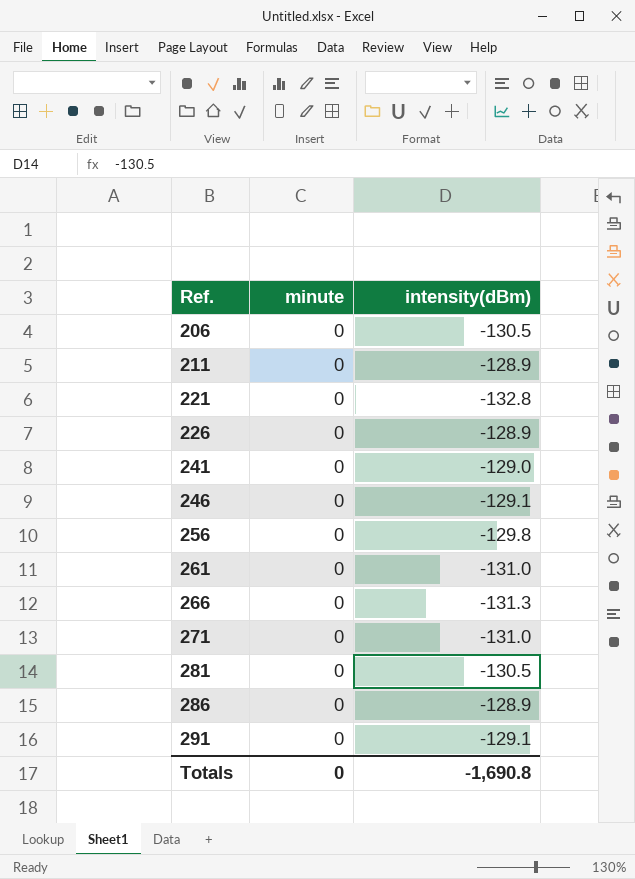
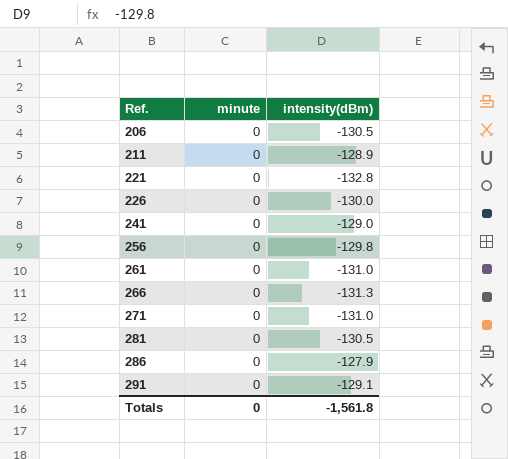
row 246: 0 | -129.1 -> none
226 | intensity(dBm): -128.9 -> -130.0
286 | intensity(dBm): -128.9 -> -127.9
Totals | intensity(dBm): -1,690.8 -> -1,561.8

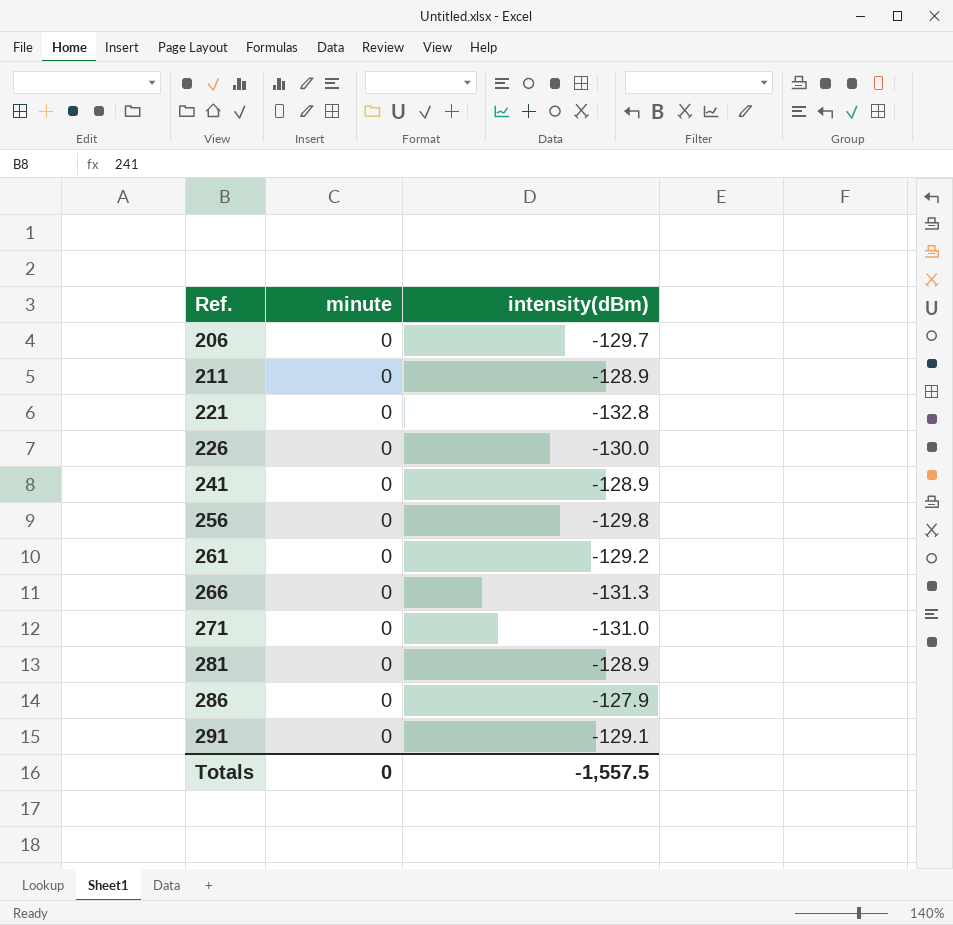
206 | intensity(dBm): -130.5 -> -129.7
241 | intensity(dBm): -129.0 -> -128.9
261 | intensity(dBm): -131.0 -> -129.2
281 | intensity(dBm): -130.5 -> -128.9
Totals | intensity(dBm): -1,561.8 -> -1,557.5

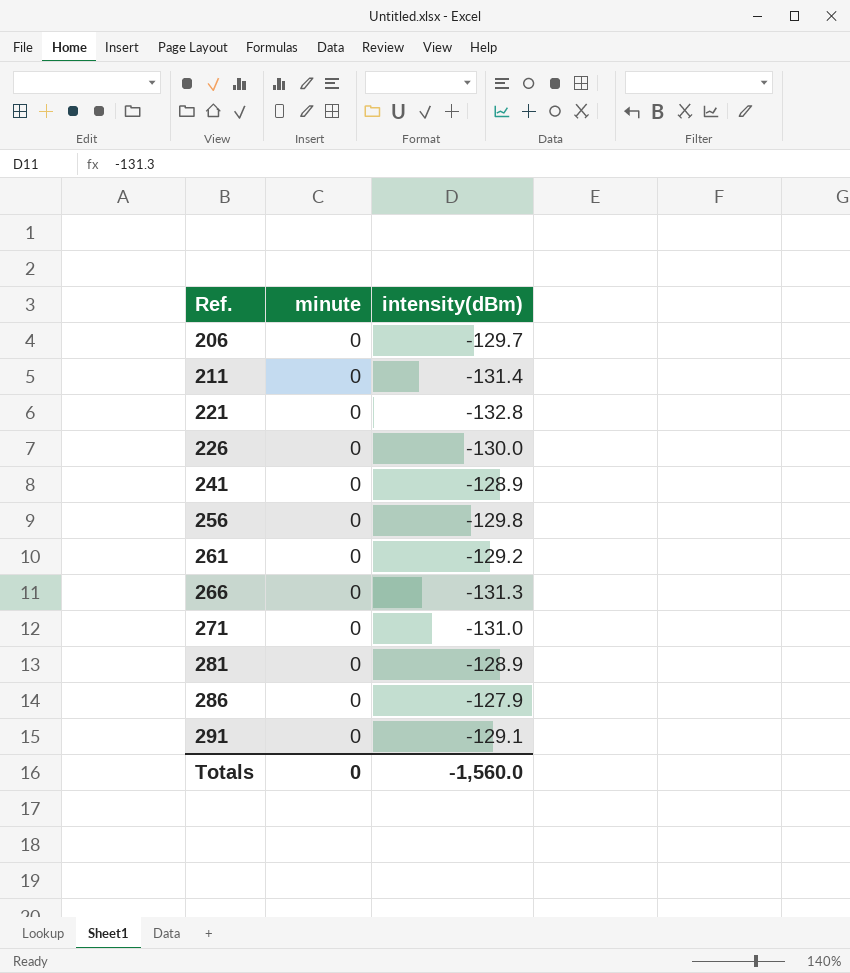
211 | intensity(dBm): -128.9 -> -131.4
Totals | intensity(dBm): -1,557.5 -> -1,560.0

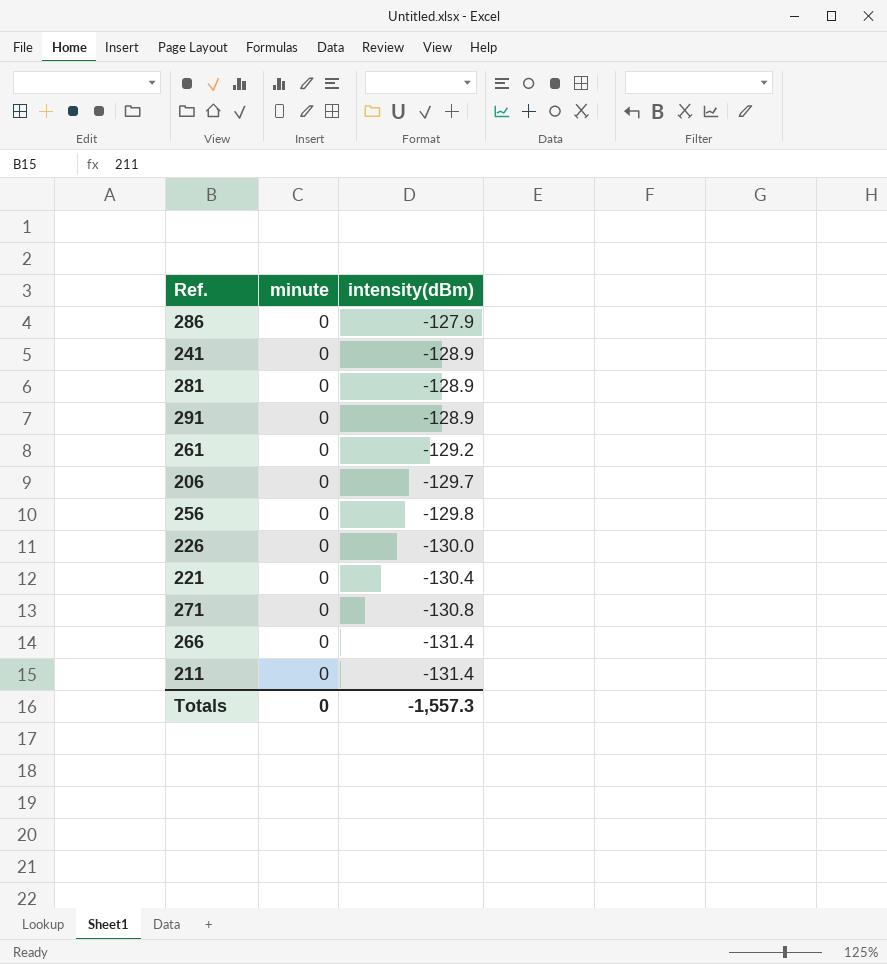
row order: Ref. ascending -> intensity(dBm) descending
291 | intensity(dBm): -129.1 -> -128.9
221 | intensity(dBm): -132.8 -> -130.4
271 | intensity(dBm): -131.0 -> -130.8
266 | intensity(dBm): -131.3 -> -131.4
Totals | intensity(dBm): -1,560.0 -> -1,557.3

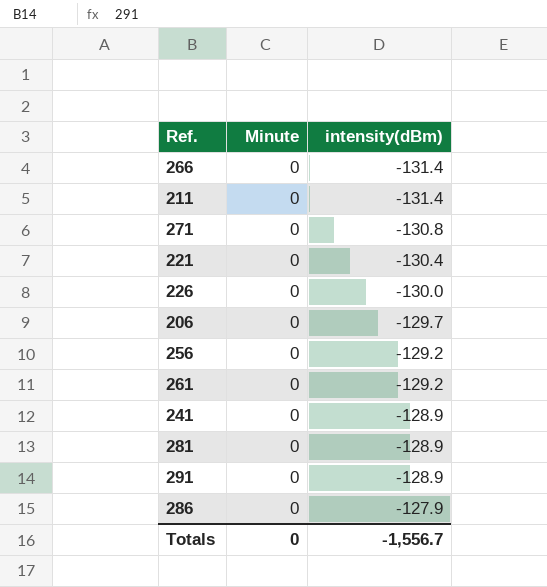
row order: intensity(dBm) descending -> intensity(dBm) ascending
column name: minute -> Minute
256 | intensity(dBm): -129.8 -> -129.2
Totals | intensity(dBm): -1,557.3 -> -1,556.7

